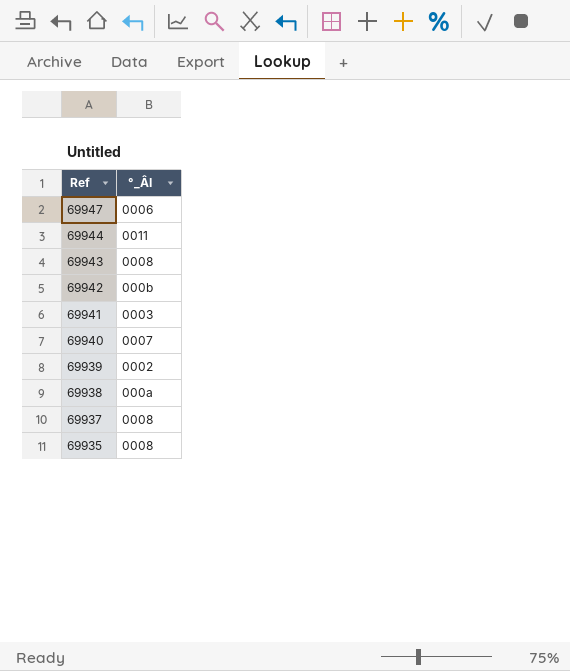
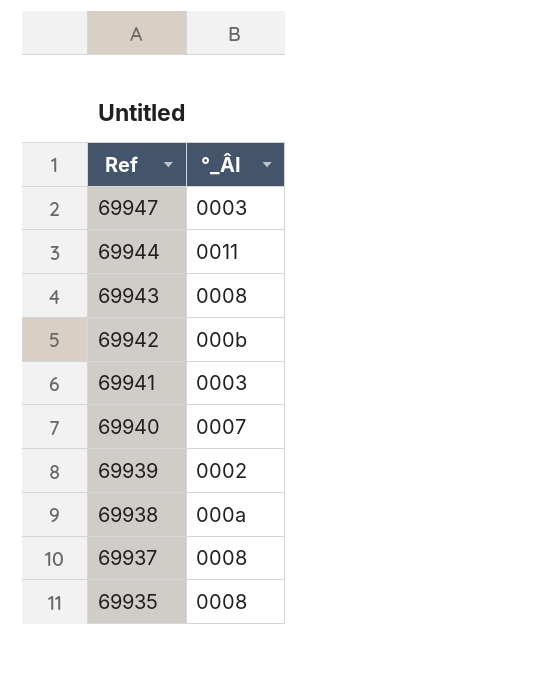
69947 | °_ÂI: 0006 -> 0003

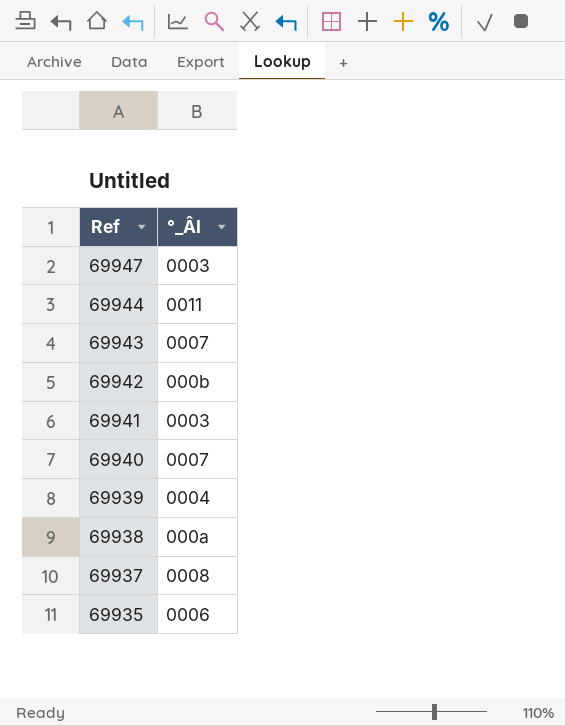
69943 | °_ÂI: 0008 -> 0007
69939 | °_ÂI: 0002 -> 0004
69935 | °_ÂI: 0008 -> 0006

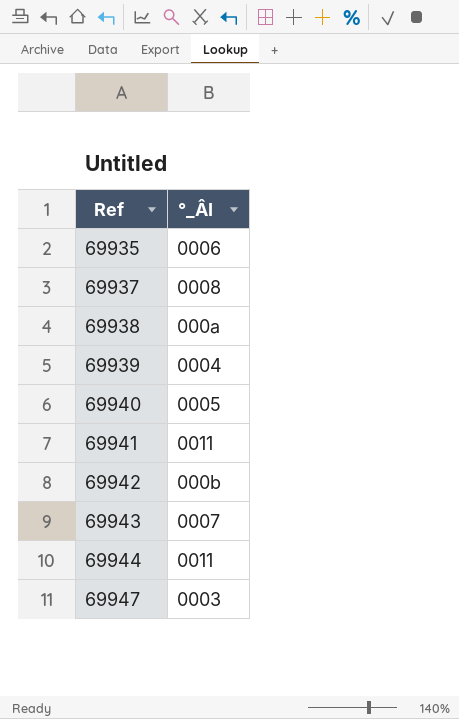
row order: Ref descending -> Ref ascending
69940 | °_ÂI: 0007 -> 0005
69941 | °_ÂI: 0003 -> 0011

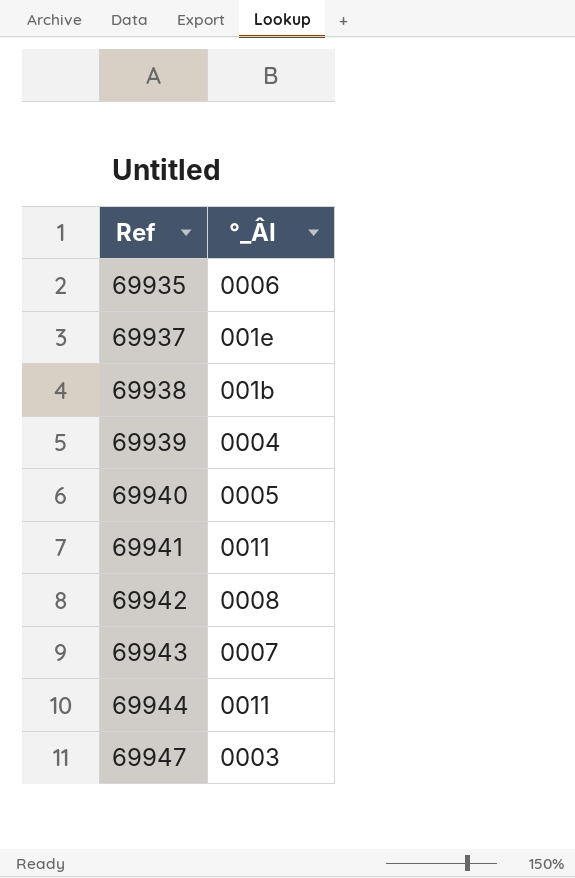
69937 | °_ÂI: 0008 -> 001e
69938 | °_ÂI: 000a -> 001b
69942 | °_ÂI: 000b -> 0008

